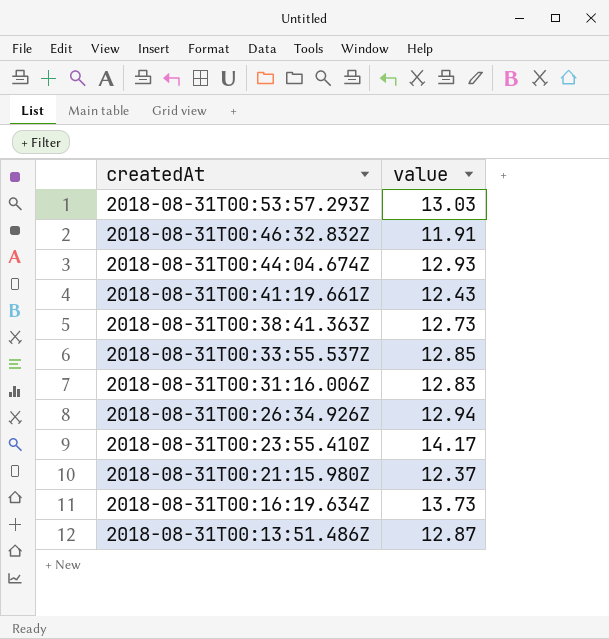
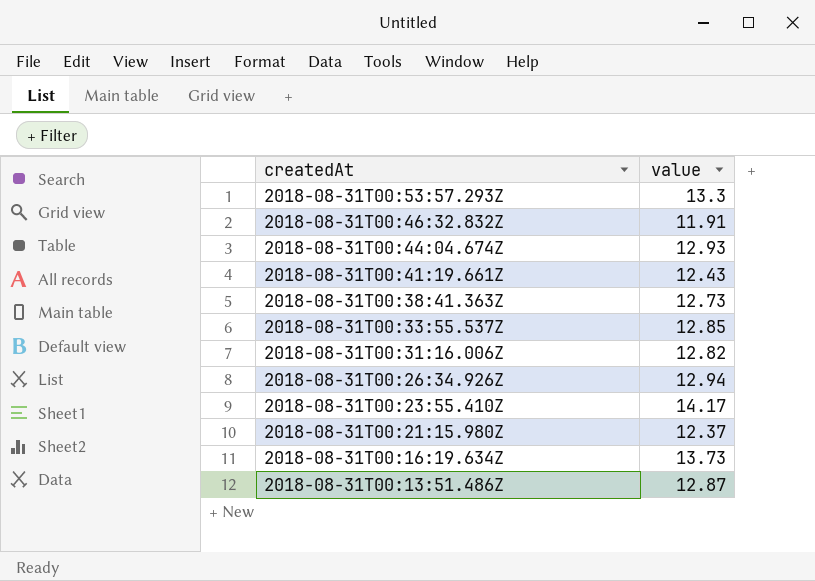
2018-08-31T00:53:57.293Z | value: 13.03 -> 13.3
2018-08-31T00:31:16.006Z | value: 12.83 -> 12.82

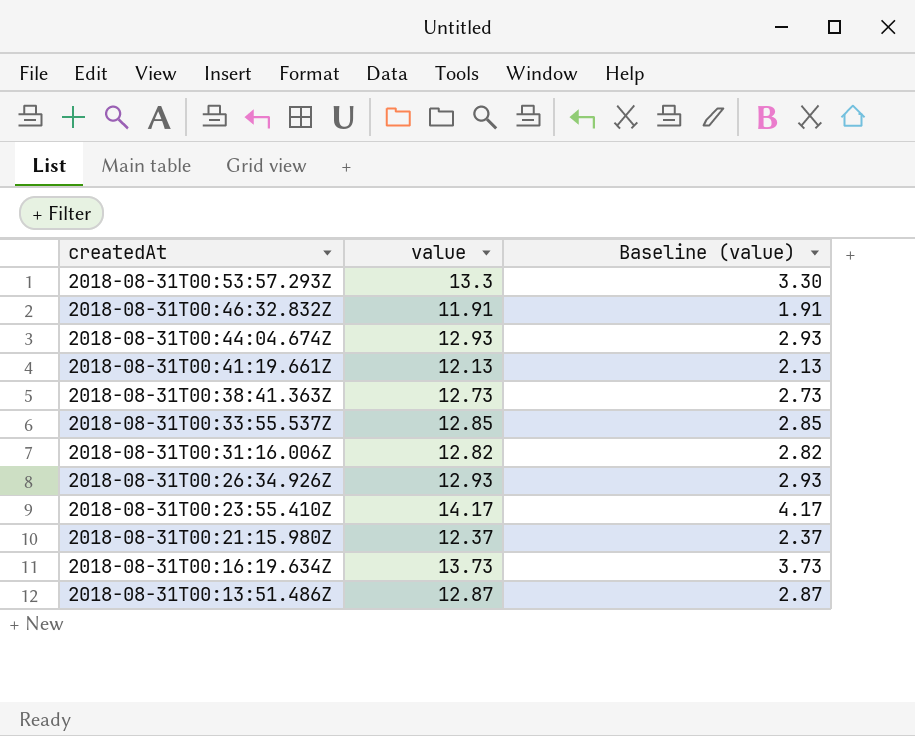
column Baseline (value) | formula: none -> [value] - 10
2018-08-31T00:41:19.661Z | value: 12.43 -> 12.13
2018-08-31T00:26:34.926Z | value: 12.94 -> 12.93

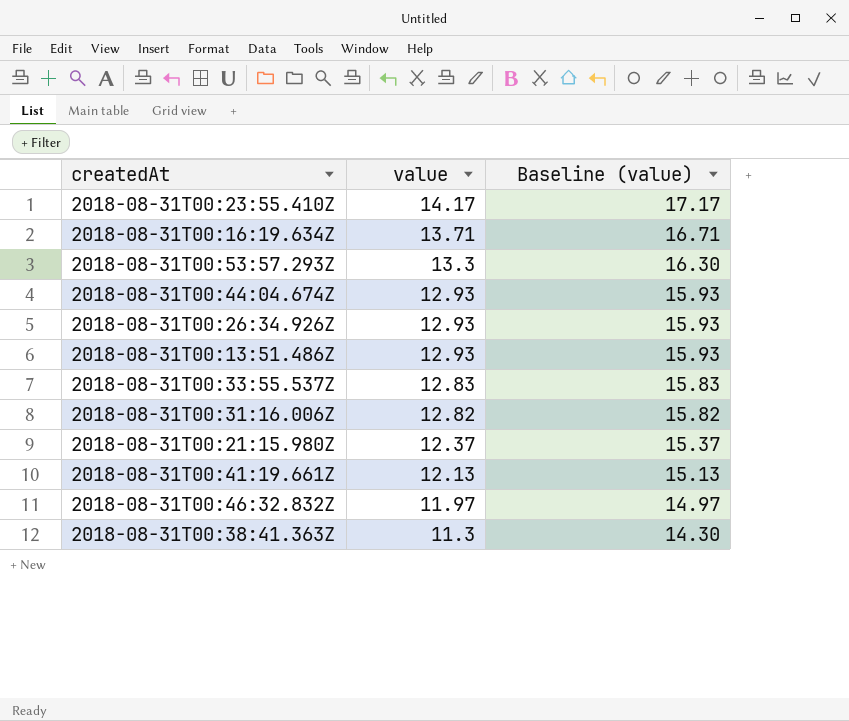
row order: createdAt descending -> value descending
column Baseline (value) | formula: [value] - 10 -> [value] + 3
2018-08-31T00:16:19.634Z | value: 13.73 -> 13.71
2018-08-31T00:13:51.486Z | value: 12.87 -> 12.93
2018-08-31T00:33:55.537Z | value: 12.85 -> 12.83
2018-08-31T00:46:32.832Z | value: 11.91 -> 11.97
2018-08-31T00:38:41.363Z | value: 12.73 -> 11.3

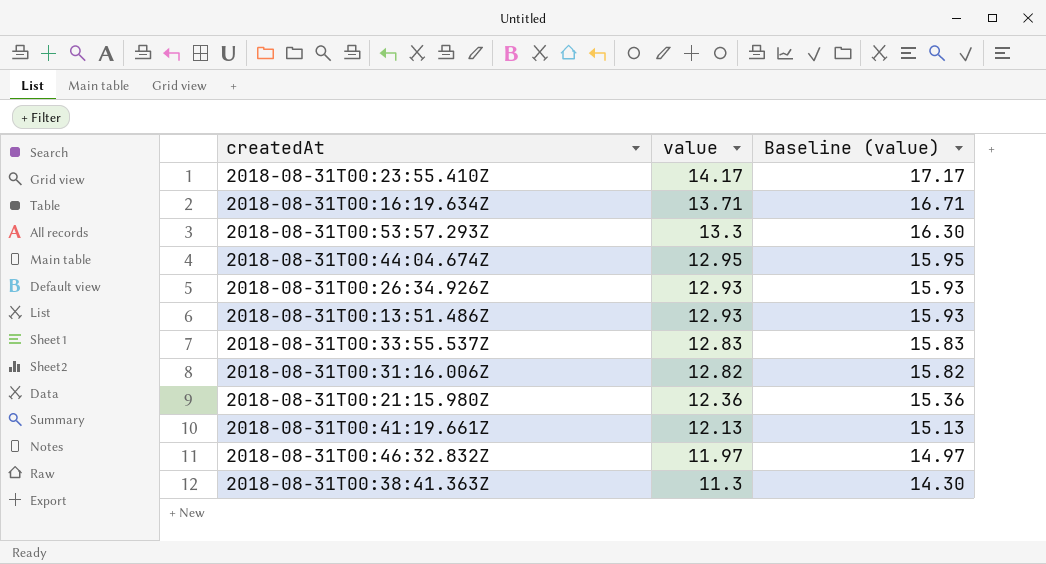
2018-08-31T00:44:04.674Z | value: 12.93 -> 12.95
2018-08-31T00:44:04.674Z | Baseline (value): 15.93 -> 15.95
2018-08-31T00:21:15.980Z | value: 12.37 -> 12.36
2018-08-31T00:21:15.980Z | Baseline (value): 15.37 -> 15.36

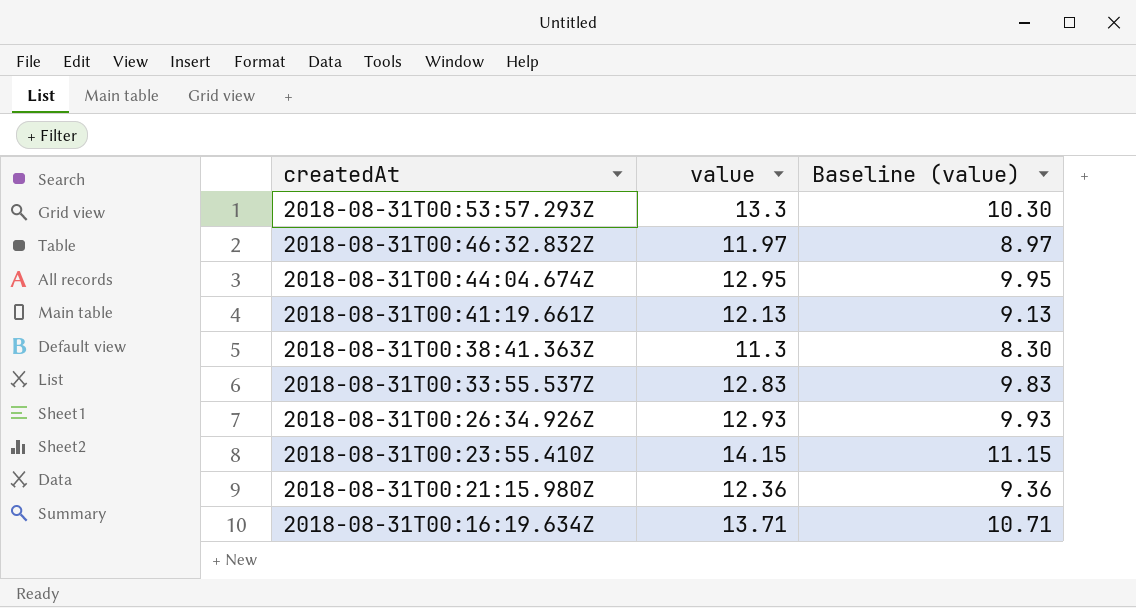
row order: value descending -> createdAt descending
column Baseline (value) | formula: [value] + 3 -> [value] - 3
row 2018-08-31T00:13:51.486Z: 12.93 | 15.93 -> none
row 2018-08-31T00:31:16.006Z: 12.82 | 15.82 -> none
2018-08-31T00:23:55.410Z | value: 14.17 -> 14.15

